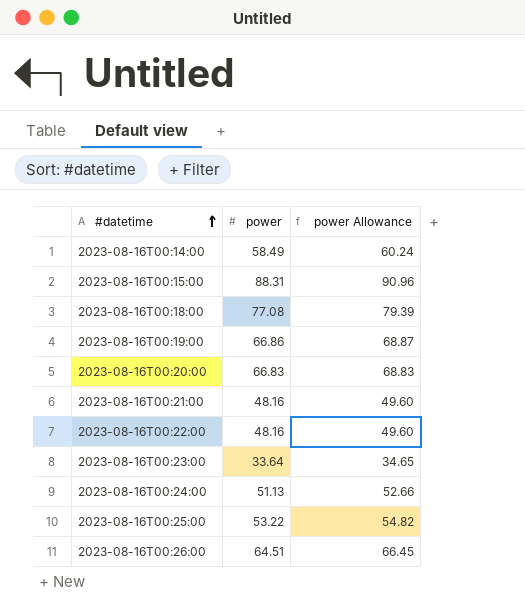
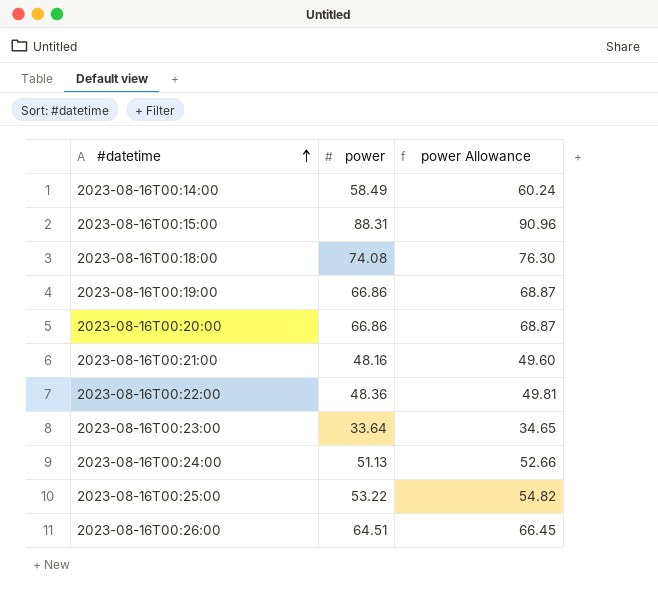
2023-08-16T00:18:00 | power: 77.08 -> 74.08
2023-08-16T00:18:00 | power Allowance: 79.39 -> 76.30
2023-08-16T00:20:00 | power: 66.83 -> 66.86
2023-08-16T00:20:00 | power Allowance: 68.83 -> 68.87
2023-08-16T00:22:00 | power: 48.16 -> 48.36
2023-08-16T00:22:00 | power Allowance: 49.60 -> 49.81

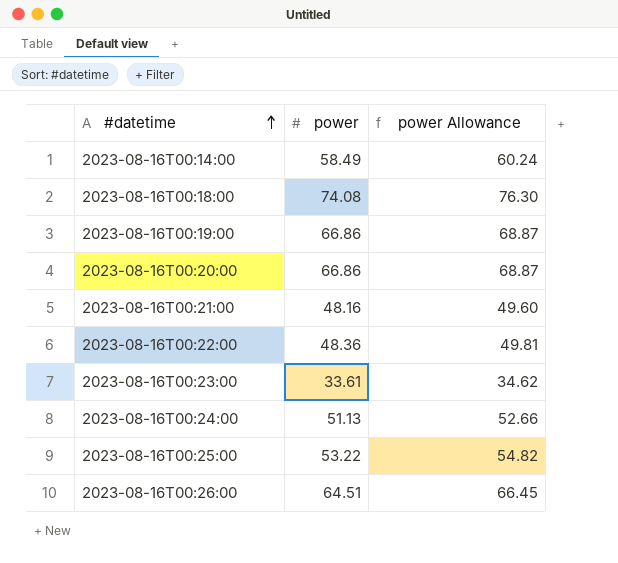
row 2023-08-16T00:15:00: 88.31 | 90.96 -> none
2023-08-16T00:23:00 | power: 33.64 -> 33.61
2023-08-16T00:23:00 | power Allowance: 34.65 -> 34.62

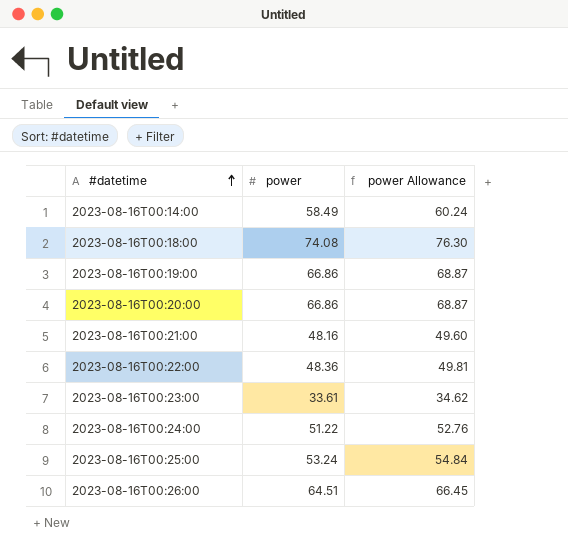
2023-08-16T00:24:00 | power: 51.13 -> 51.22
2023-08-16T00:24:00 | power Allowance: 52.66 -> 52.76
2023-08-16T00:25:00 | power: 53.22 -> 53.24
2023-08-16T00:25:00 | power Allowance: 54.82 -> 54.84

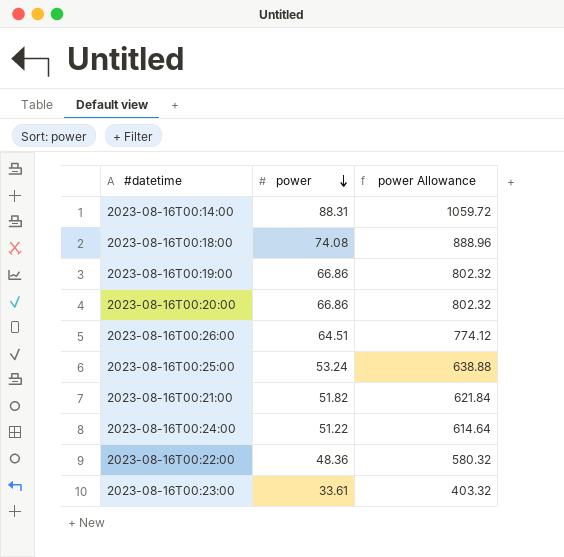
row order: #datetime ascending -> power descending
column power Allowance | formula: [power] * 1.03 -> [power] * 12
2023-08-16T00:14:00 | power: 58.49 -> 88.31
2023-08-16T00:21:00 | power: 48.16 -> 51.82

